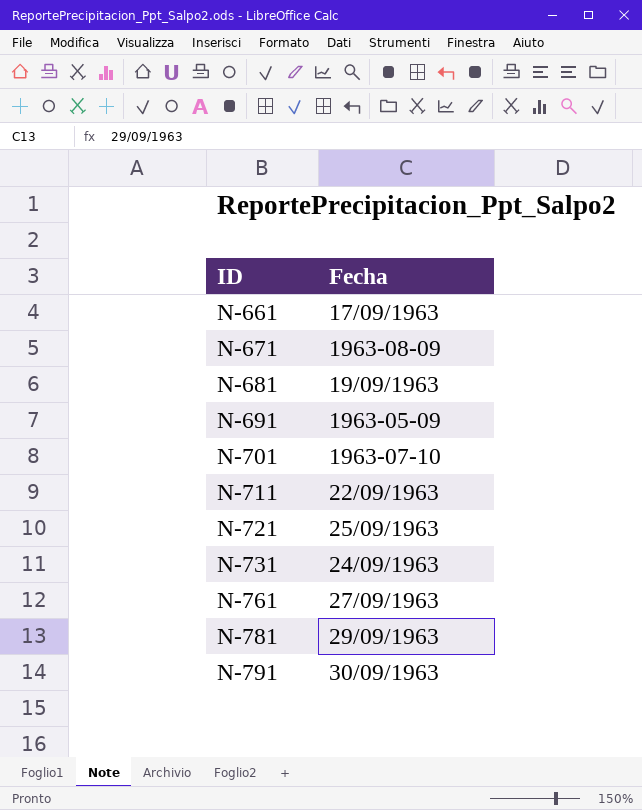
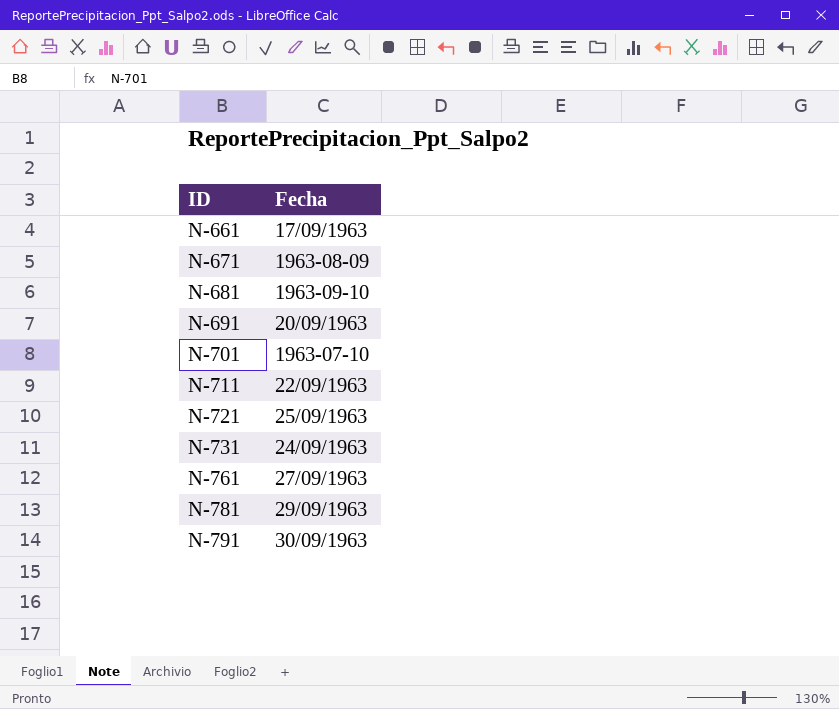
N-681 | Fecha: 19/09/1963 -> 1963-09-10
N-691 | Fecha: 1963-05-09 -> 20/09/1963

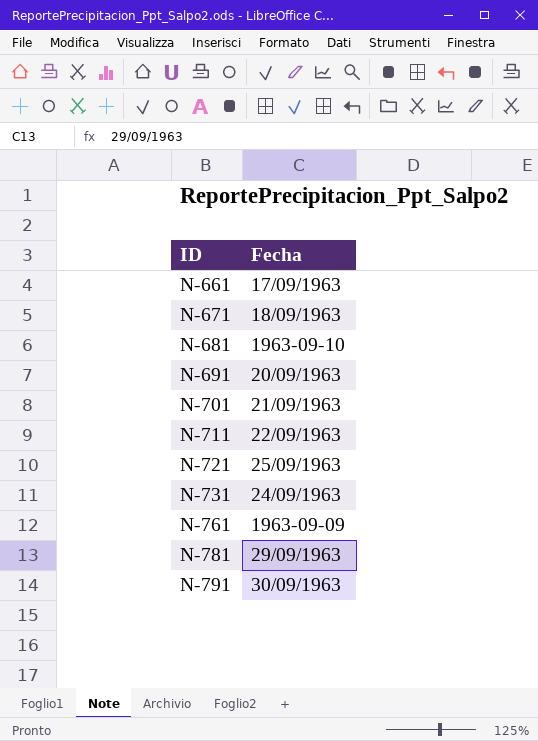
N-671 | Fecha: 1963-08-09 -> 18/09/1963
N-701 | Fecha: 1963-07-10 -> 21/09/1963
N-761 | Fecha: 27/09/1963 -> 1963-09-09

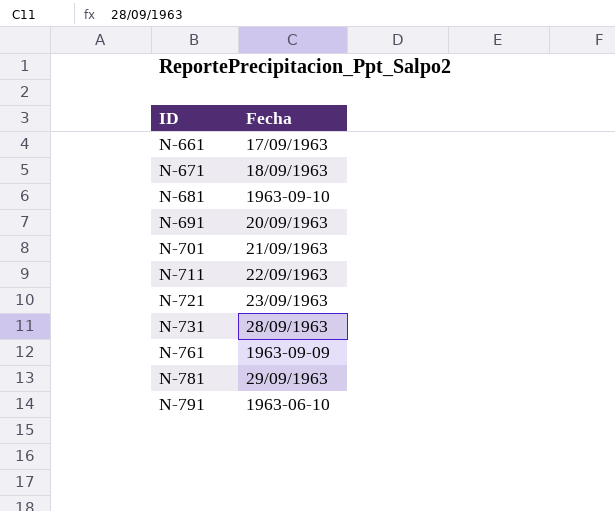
N-721 | Fecha: 25/09/1963 -> 23/09/1963
N-731 | Fecha: 24/09/1963 -> 28/09/1963
N-791 | Fecha: 30/09/1963 -> 1963-06-10

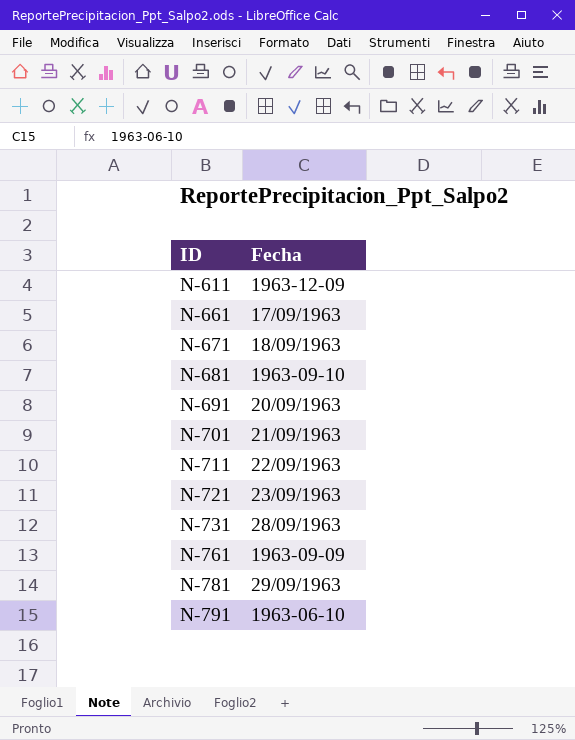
row N-611: none -> 1963-12-09

